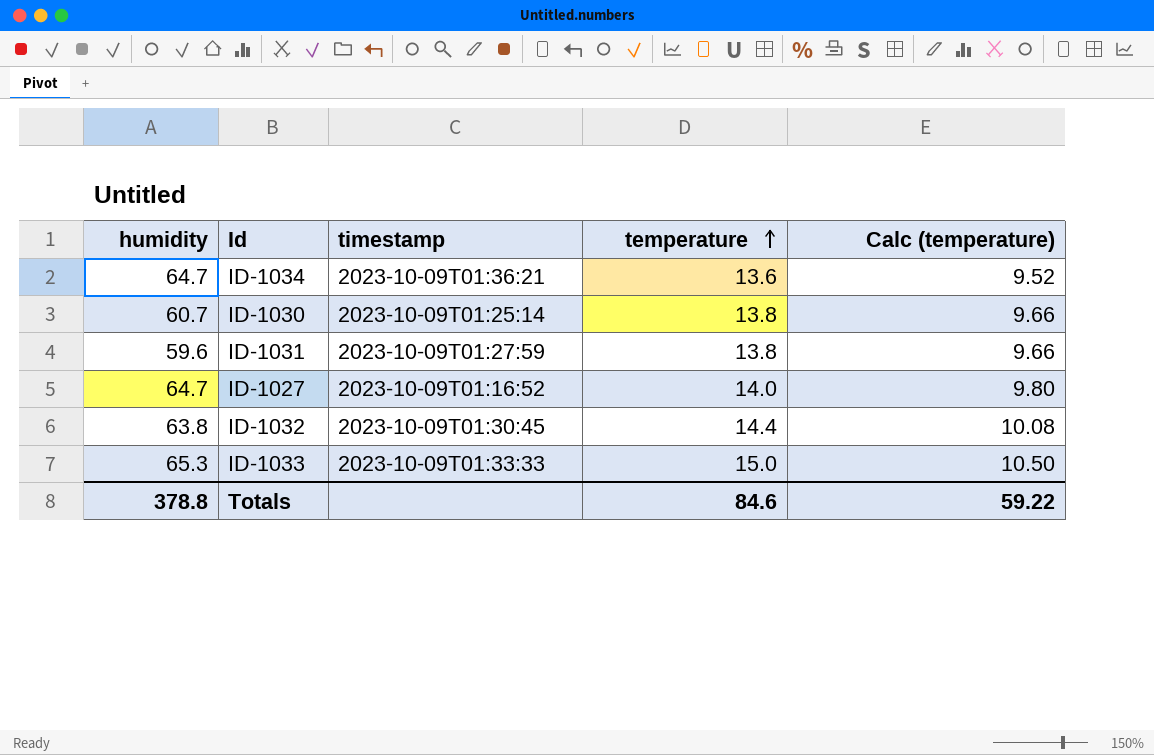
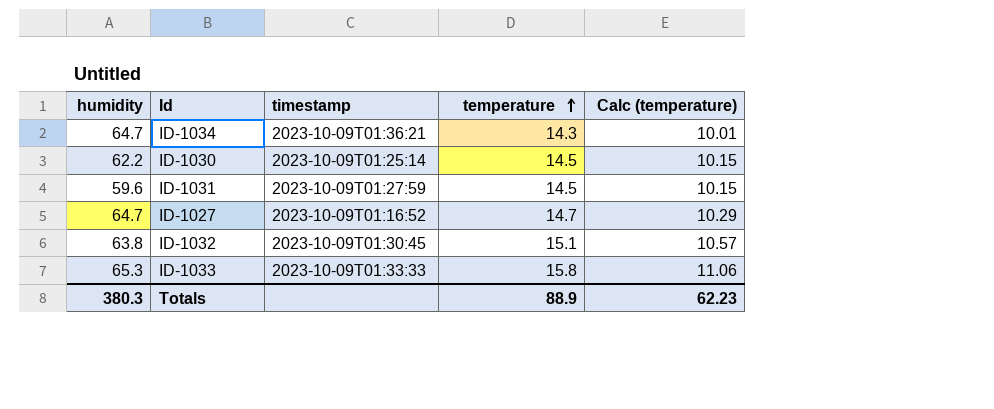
ID-1034 | temperature: 13.6 -> 14.3
ID-1034 | Calc (temperature): 9.52 -> 10.01
ID-1030 | humidity: 60.7 -> 62.2
ID-1030 | temperature: 13.8 -> 14.5
ID-1030 | Calc (temperature): 9.66 -> 10.15
ID-1031 | temperature: 13.8 -> 14.5
ID-1031 | Calc (temperature): 9.66 -> 10.15
ID-1027 | temperature: 14.0 -> 14.7
ID-1027 | Calc (temperature): 9.80 -> 10.29
ID-1032 | temperature: 14.4 -> 15.1
ID-1032 | Calc (temperature): 10.08 -> 10.57
ID-1033 | temperature: 15.0 -> 15.8
ID-1033 | Calc (temperature): 10.50 -> 11.06
Totals | humidity: 378.8 -> 380.3
Totals | temperature: 84.6 -> 88.9
Totals | Calc (temperature): 59.22 -> 62.23

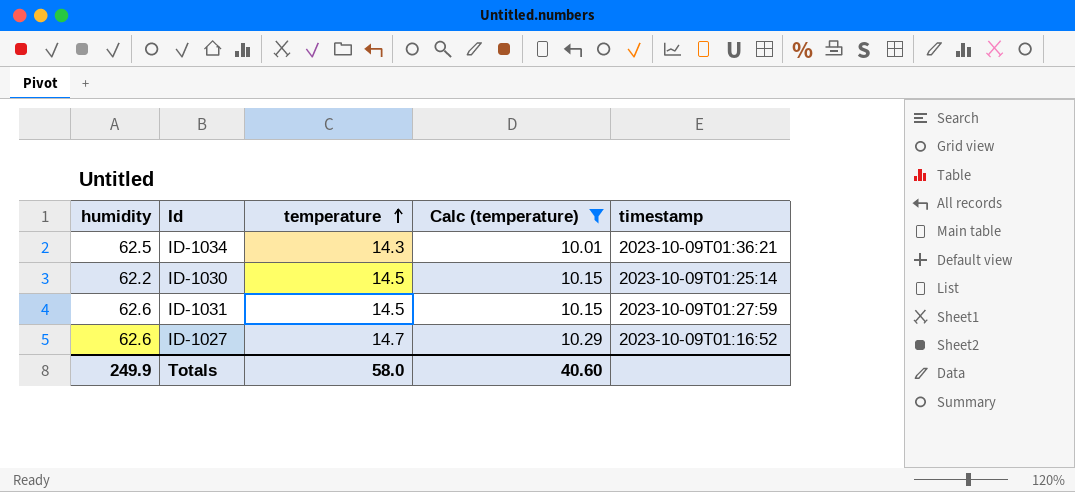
filter: none -> Calc (temperature) <= 10.29
column timestamp | position: 3 -> 5
ID-1034 | humidity: 64.7 -> 62.5
ID-1031 | humidity: 59.6 -> 62.6
ID-1027 | humidity: 64.7 -> 62.6
Totals | humidity: 380.3 -> 249.9
Totals | temperature: 88.9 -> 58.0
Totals | Calc (temperature): 62.23 -> 40.60

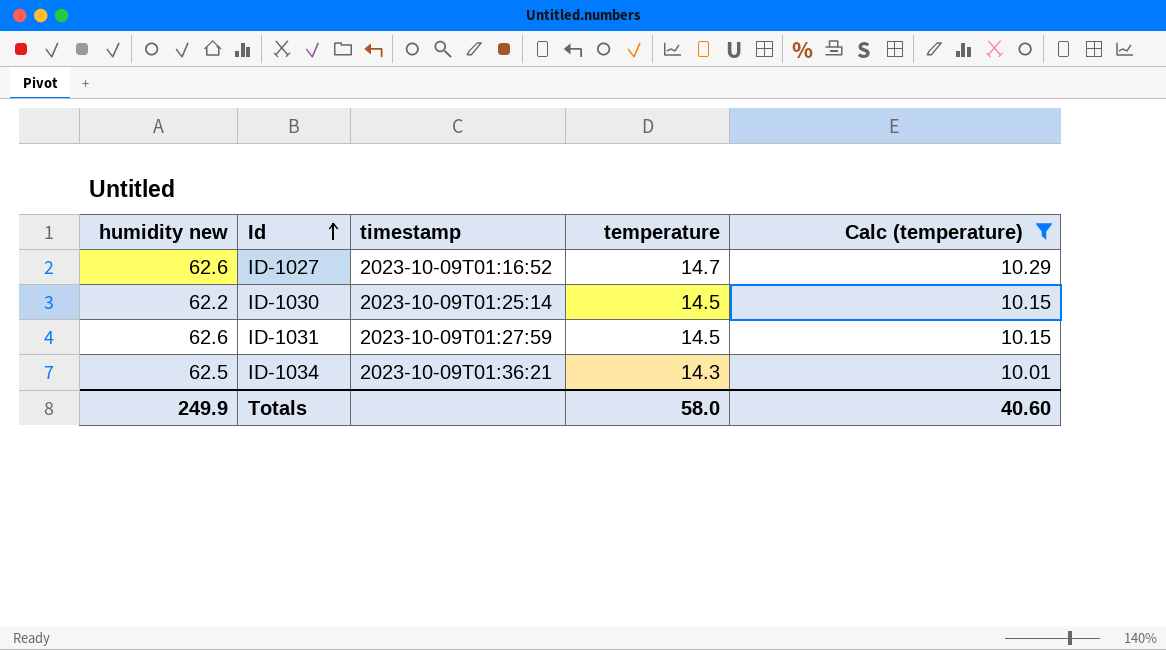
row order: temperature ascending -> Id ascending
column name: humidity -> humidity new
column timestamp | position: 5 -> 3

